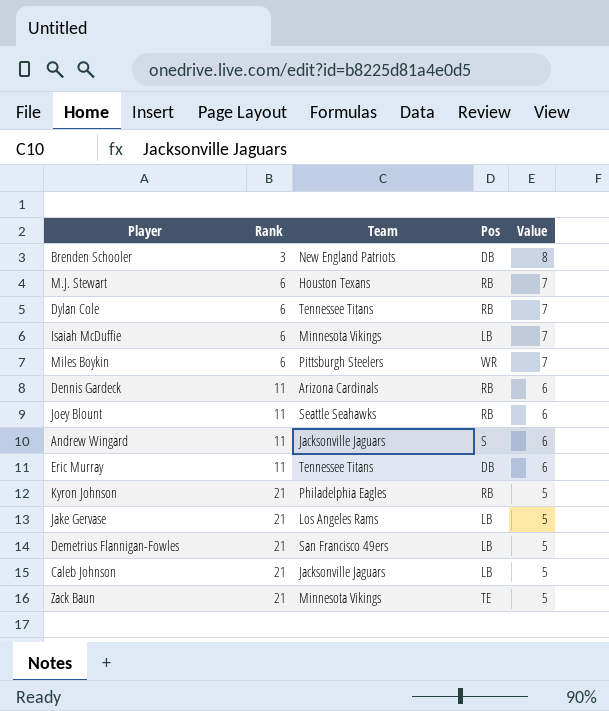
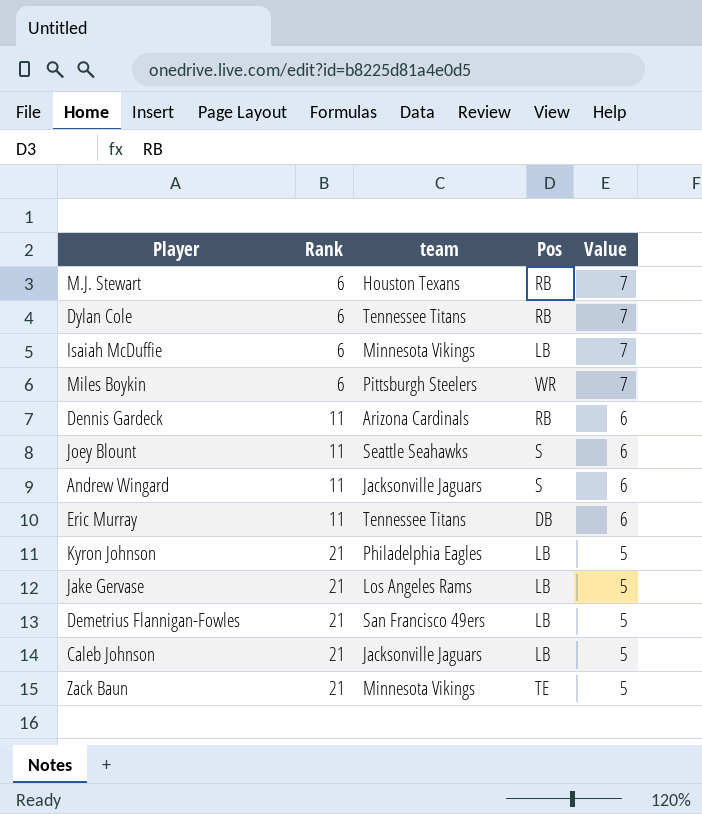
column name: Team -> team
row Brenden Schooler: 3 | New England Patriots | DB | 8 -> none
Joey Blount | Pos: RB -> S
Kyron Johnson | Pos: RB -> LB

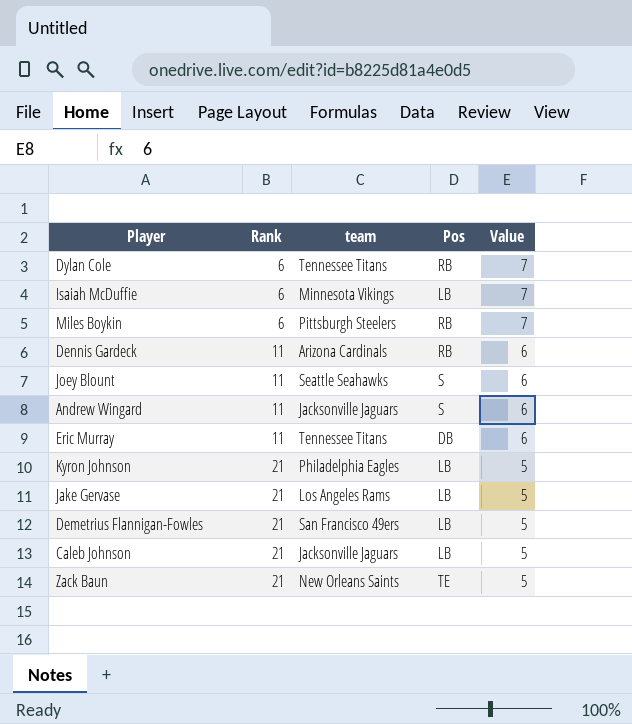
row M.J. Stewart: 6 | Houston Texans | RB | 7 -> none
Miles Boykin | Pos: WR -> RB
Zack Baun | team: Minnesota Vikings -> New Orleans Saints

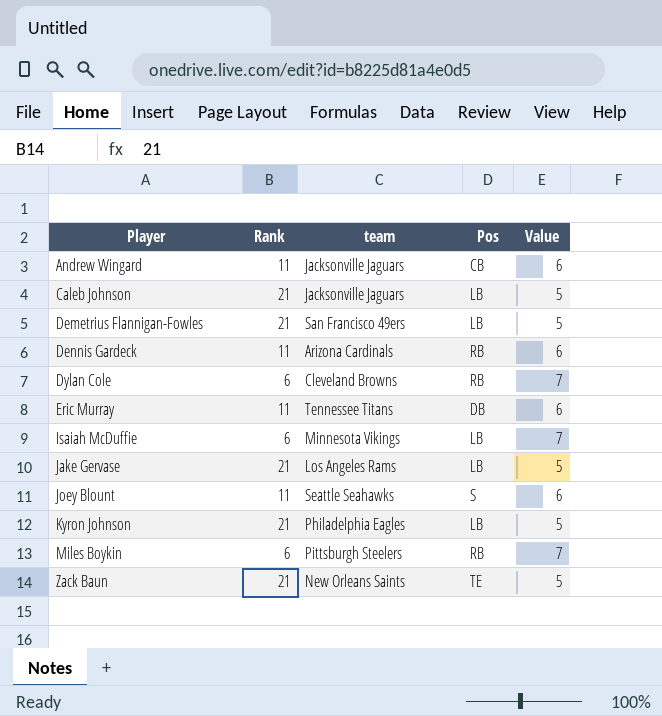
row order: Rank ascending -> Player ascending
Andrew Wingard | Pos: S -> CB
Dylan Cole | team: Tennessee Titans -> Cleveland Browns

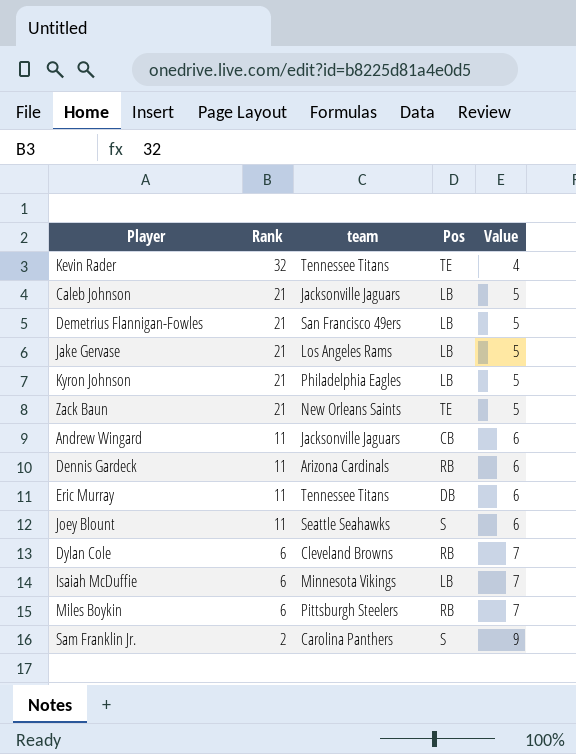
row order: Player ascending -> Rank descending
row Kevin Rader: none -> 32 | Tennessee Titans | TE | 4
row Sam Franklin Jr.: none -> 2 | Carolina Panthers | S | 9

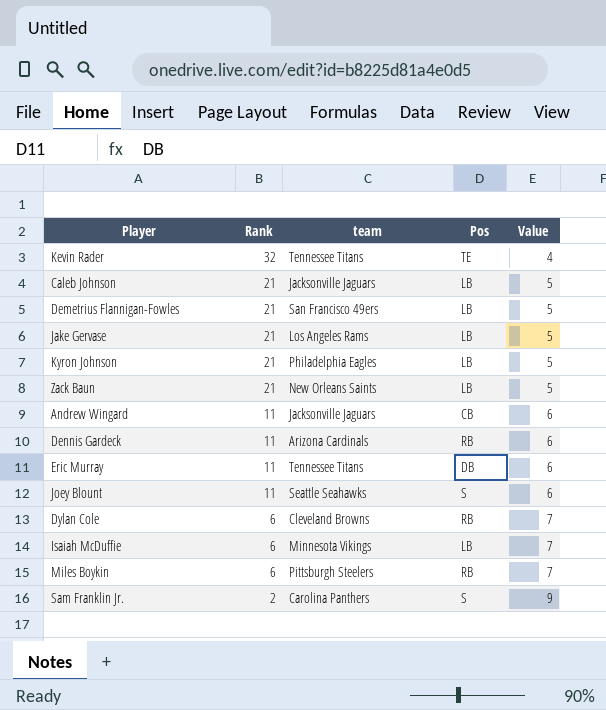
Zack Baun | Pos: TE -> LB

